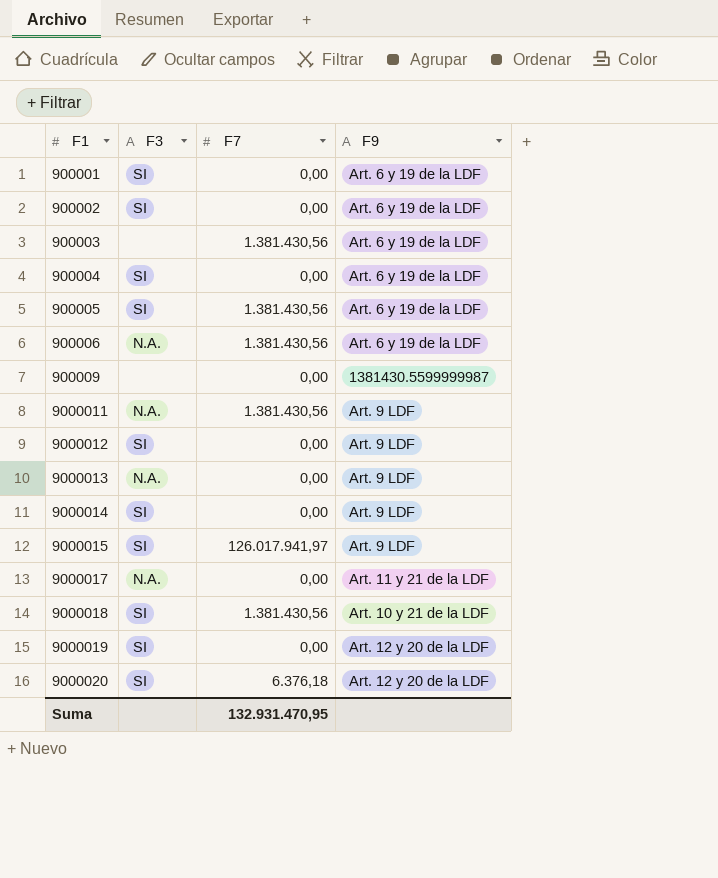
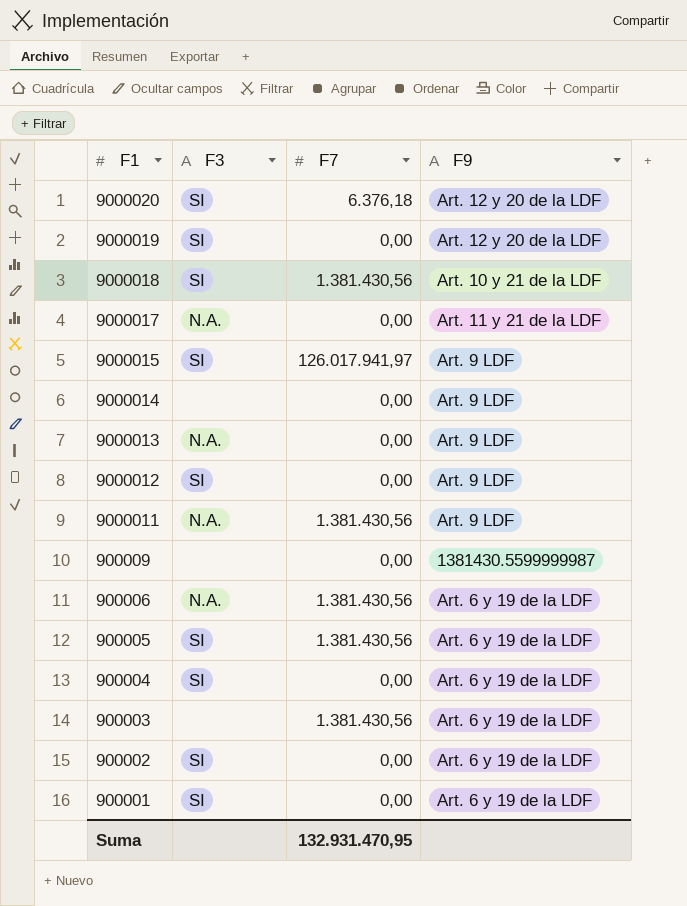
row order: F1 ascending -> F1 descending
9000014 | F3: SI -> none

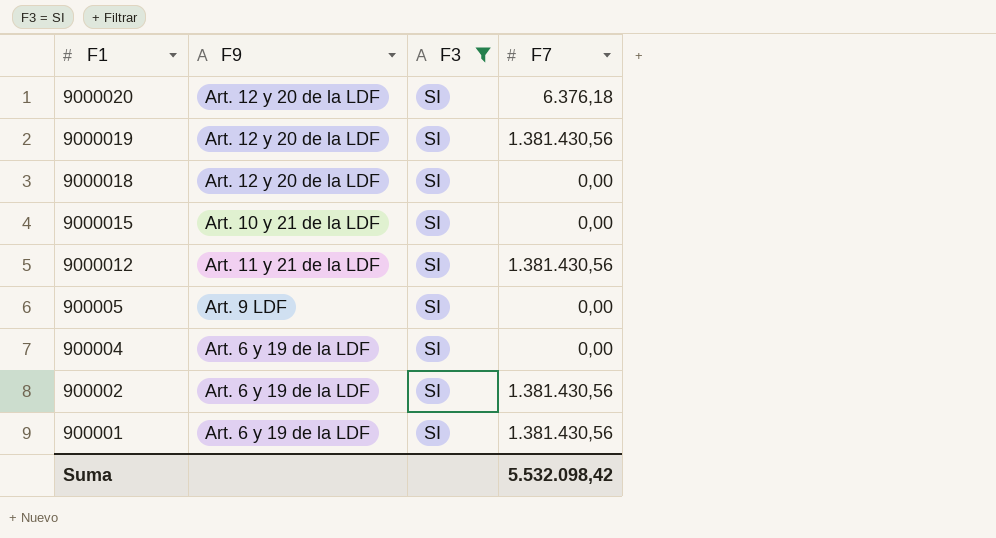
filter: none -> F3 = SI
column F9 | position: 4 -> 2
9000019 | F7: 0,00 -> 1.381.430,56
9000018 | F9: Art. 10 y 21 de la LDF -> Art. 12 y 20 de la LDF
9000018 | F7: 1.381.430,56 -> 0,00
9000015 | F9: Art. 9 LDF -> Art. 10 y 21 de la LDF
9000015 | F7: 126.017.941,97 -> 0,00
9000012 | F9: Art. 9 LDF -> Art. 11 y 21 de la LDF
9000012 | F7: 0,00 -> 1.381.430,56
900005 | F9: Art. 6 y 19 de la LDF -> Art. 9 LDF
900005 | F7: 1.381.430,56 -> 0,00
900002 | F7: 0,00 -> 1.381.430,56
900001 | F7: 0,00 -> 1.381.430,56
Suma | F7: 132.931.470,95 -> 5.532.098,42

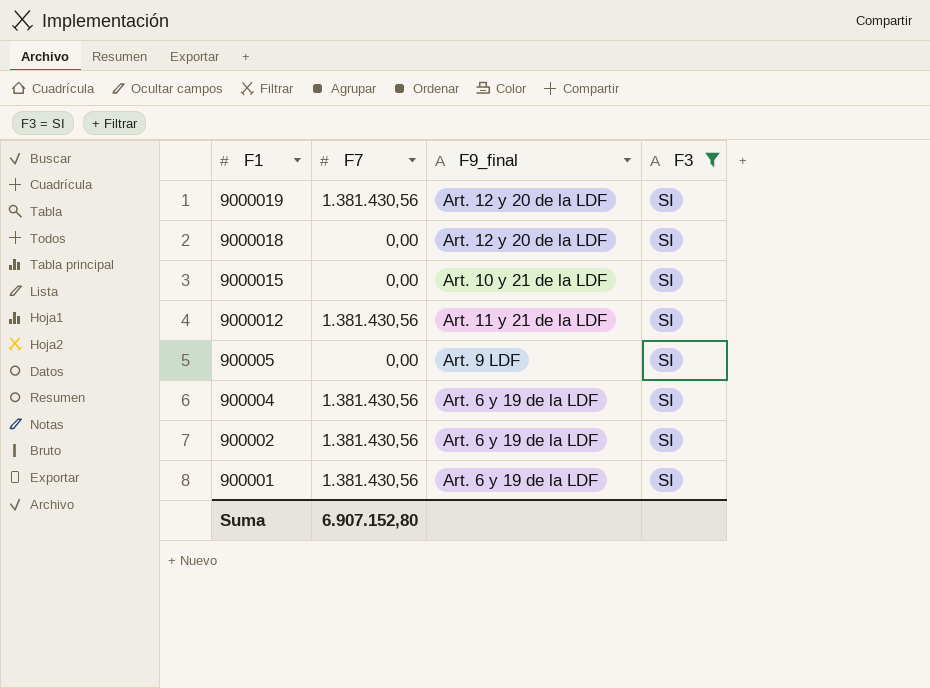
column F7 | position: 4 -> 2
column name: F9 -> F9_final
row 9000020: Art. 12 y 20 de la LDF | SI | 6.376,18 -> none
900004 | F7: 0,00 -> 1.381.430,56
Suma | F7: 5.532.098,42 -> 6.907.152,80

